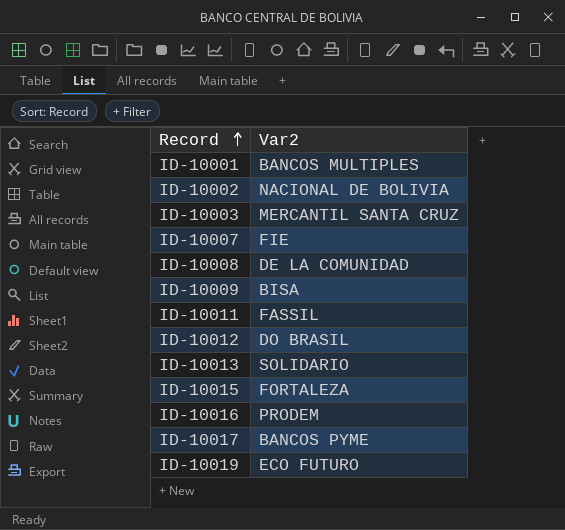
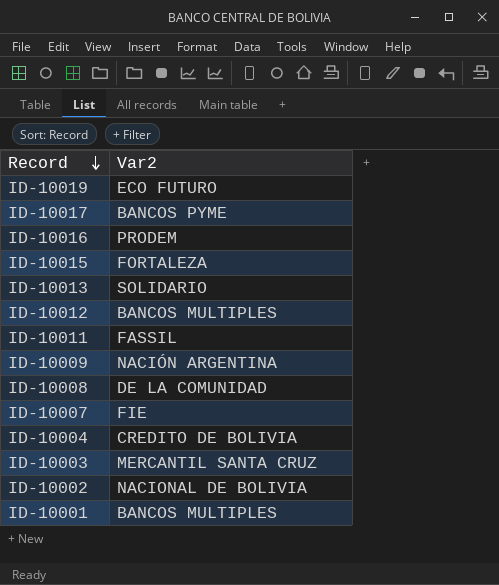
row order: Record ascending -> Record descending
ID-10012 | Var2: DO BRASIL -> BANCOS MULTIPLES
ID-10009 | Var2: BISA -> NACIÓN ARGENTINA
row ID-10004: none -> CREDITO DE BOLIVIA

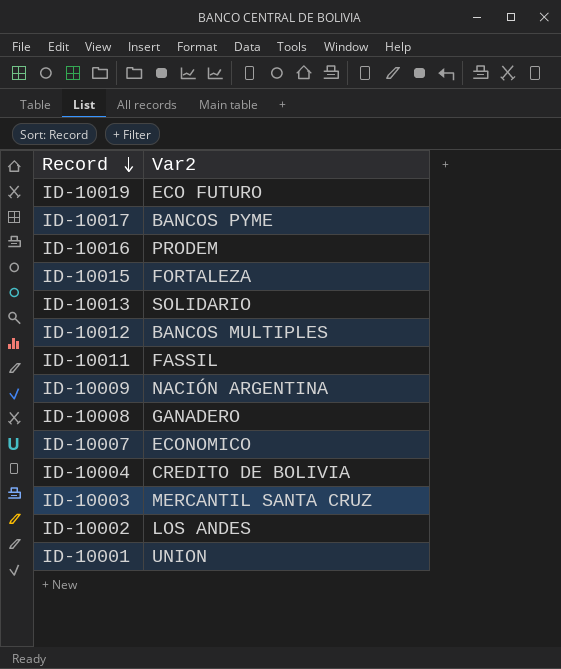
ID-10008 | Var2: DE LA COMUNIDAD -> GANADERO
ID-10007 | Var2: FIE -> ECONOMICO
ID-10002 | Var2: NACIONAL DE BOLIVIA -> LOS ANDES
ID-10001 | Var2: BANCOS MULTIPLES -> UNION

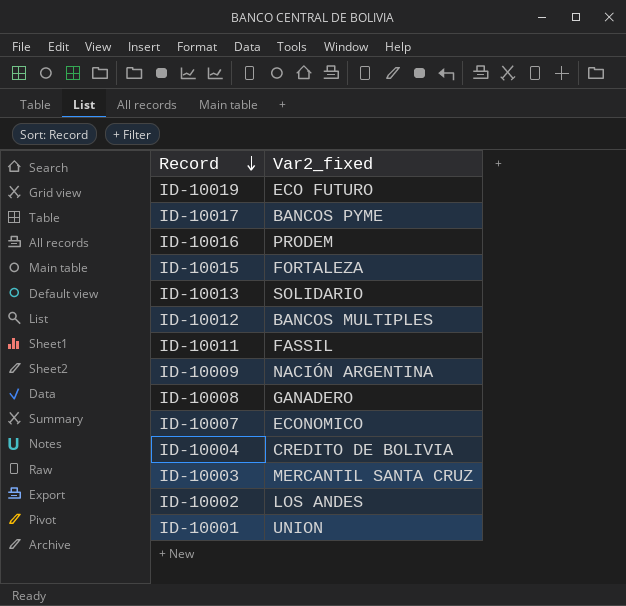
column name: Var2 -> Var2_fixed

